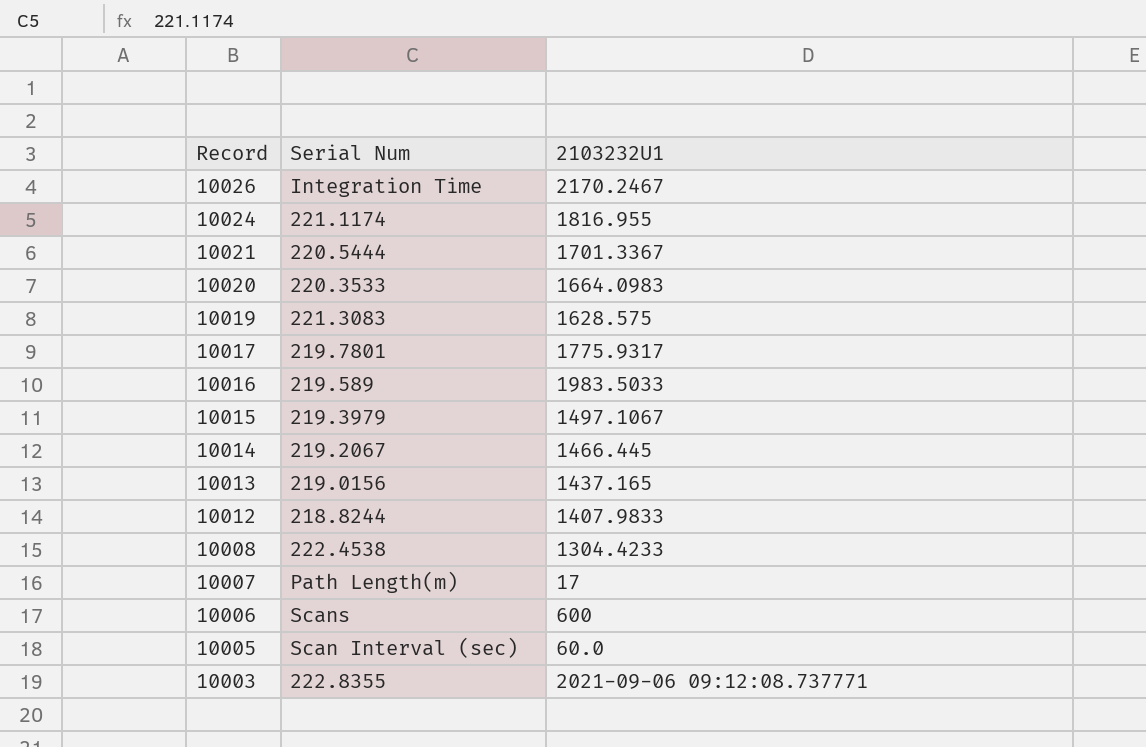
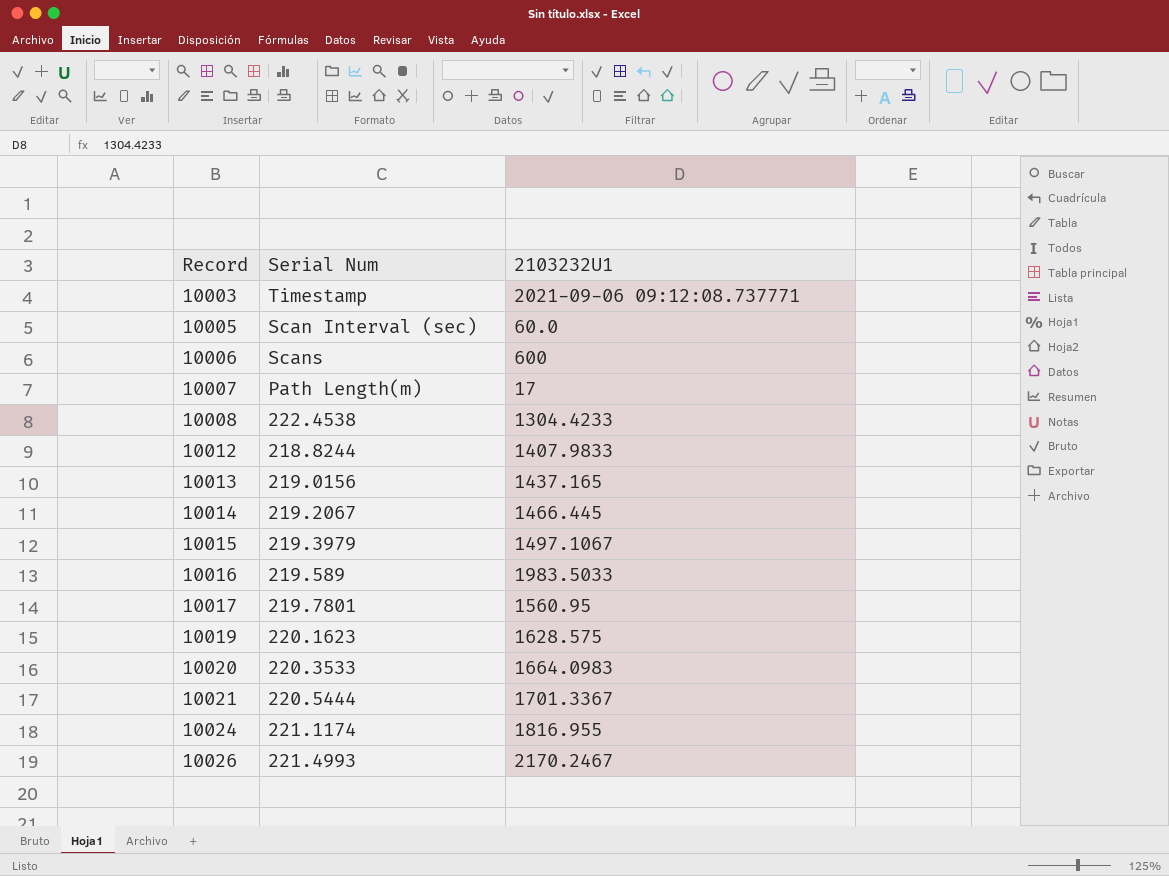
row order: Record descending -> Record ascending
10003 | Serial Num: 222.8355 -> Timestamp
10017 | 2103232U1: 1775.9317 -> 1560.95
10019 | Serial Num: 221.3083 -> 220.1623
10026 | Serial Num: Integration Time -> 221.4993

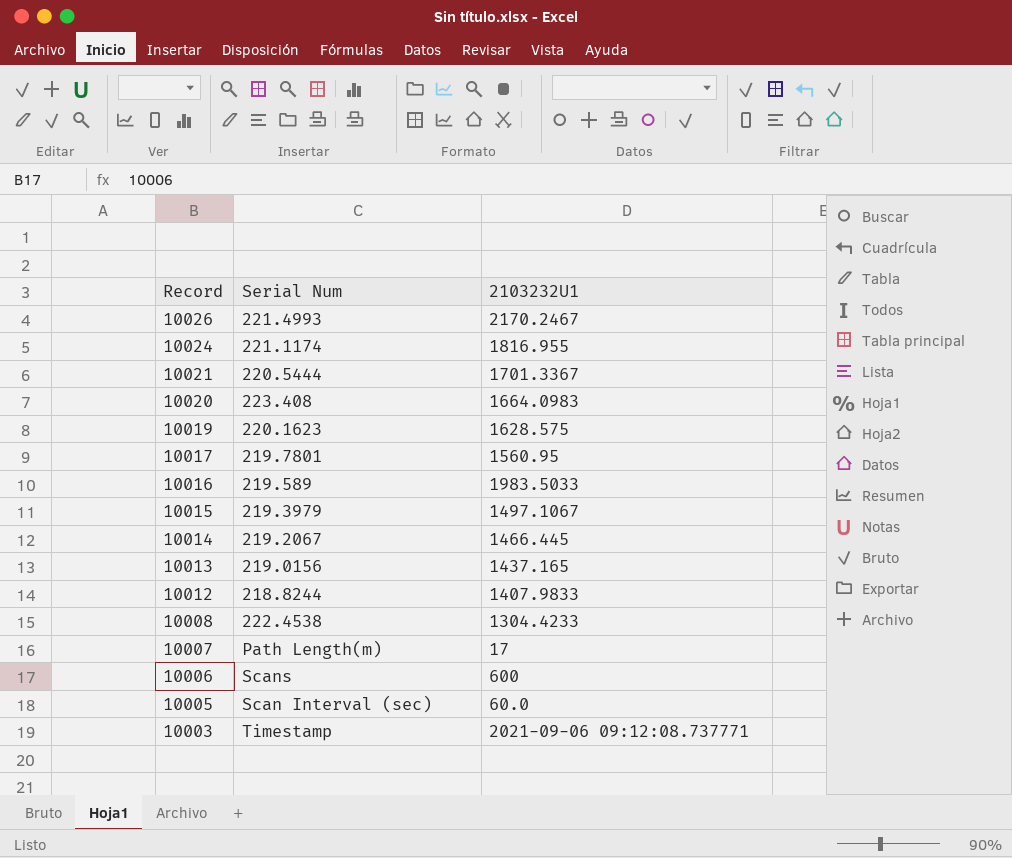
row order: Record ascending -> Record descending
10020 | Serial Num: 220.3533 -> 223.408

